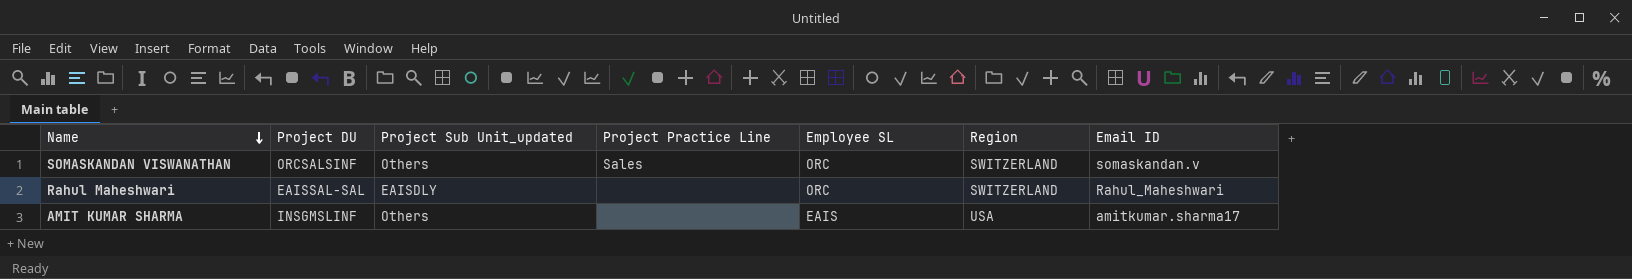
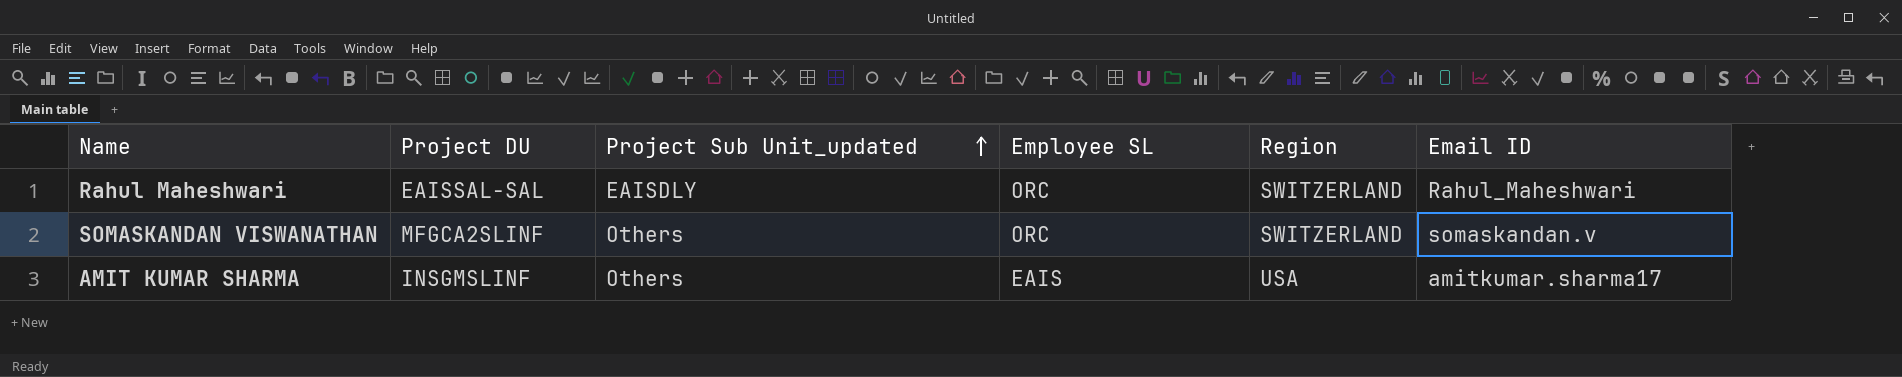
row order: Name descending -> Project Sub Unit_updated ascending
column Project Practice Line | position: 4 -> none
SOMASKANDAN VISWANATHAN | Project DU: ORCSALSINF -> MFGCA2SLINF

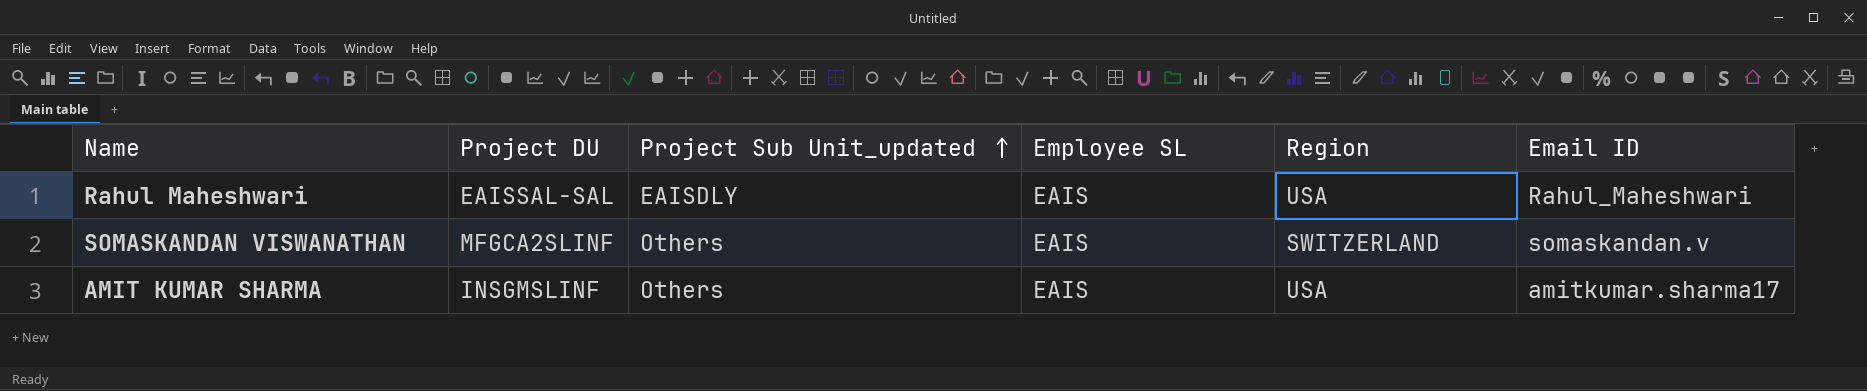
Rahul Maheshwari | Employee SL: ORC -> EAIS
Rahul Maheshwari | Region: SWITZERLAND -> USA
SOMASKANDAN VISWANATHAN | Employee SL: ORC -> EAIS

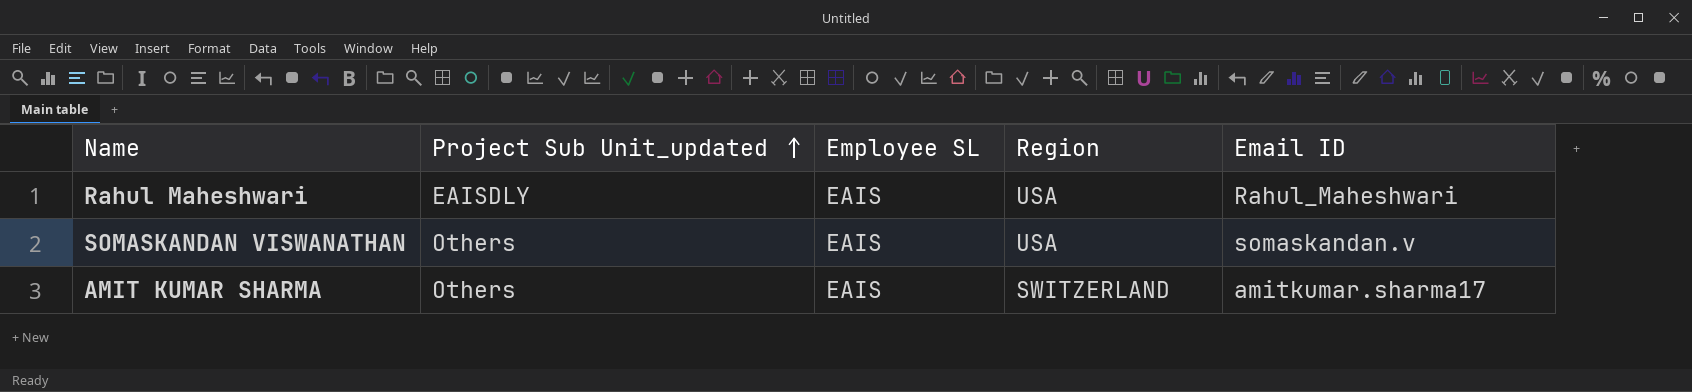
column Project DU | position: 2 -> none
SOMASKANDAN VISWANATHAN | Region: SWITZERLAND -> USA
AMIT KUMAR SHARMA | Region: USA -> SWITZERLAND

